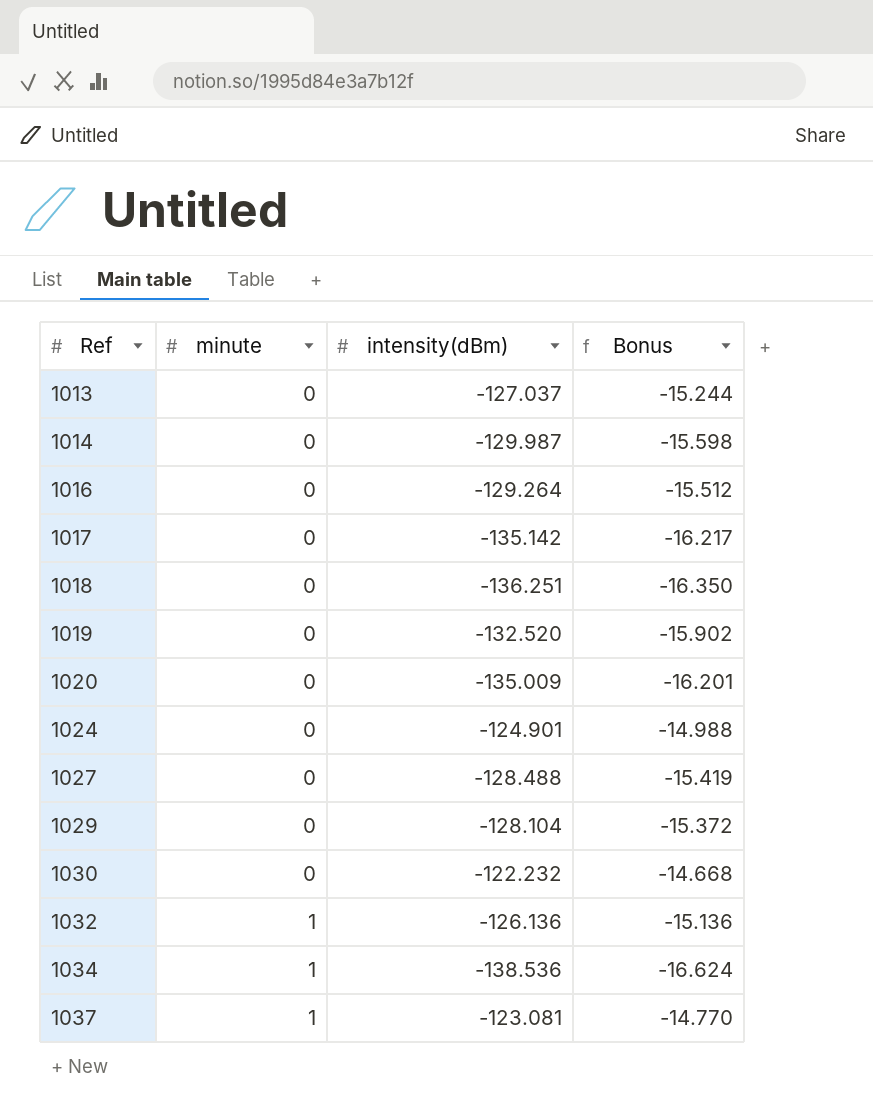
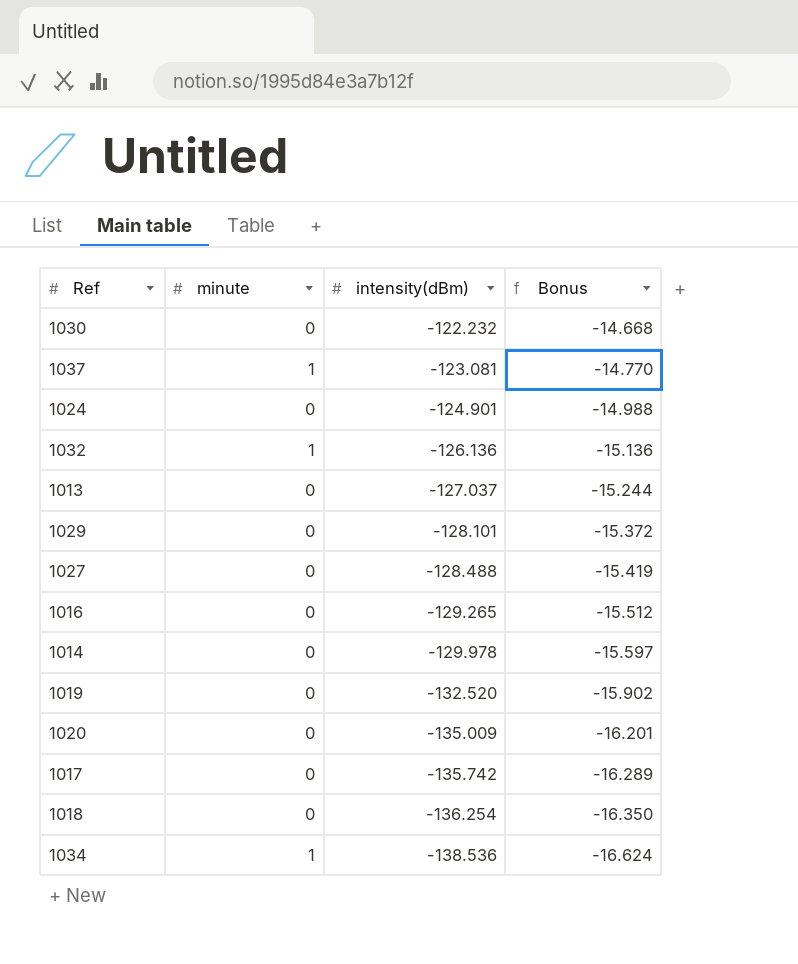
row order: Ref ascending -> intensity(dBm) descending
1029 | intensity(dBm): -128.104 -> -128.101
1016 | intensity(dBm): -129.264 -> -129.265
1014 | intensity(dBm): -129.987 -> -129.978
1014 | Bonus: -15.598 -> -15.597
1017 | intensity(dBm): -135.142 -> -135.742
1017 | Bonus: -16.217 -> -16.289
1018 | intensity(dBm): -136.251 -> -136.254

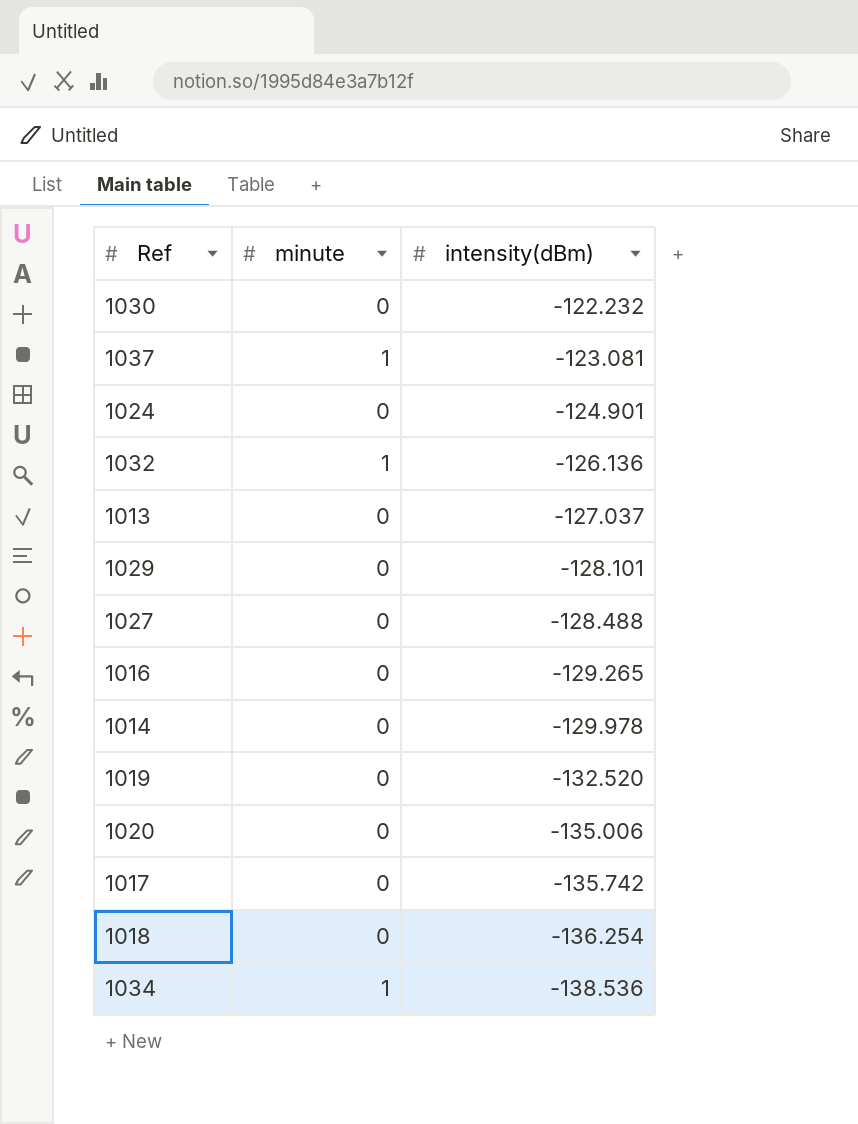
column Bonus | formula: [intensity(dBm)] * 0.12 -> none
1020 | intensity(dBm): -135.009 -> -135.006

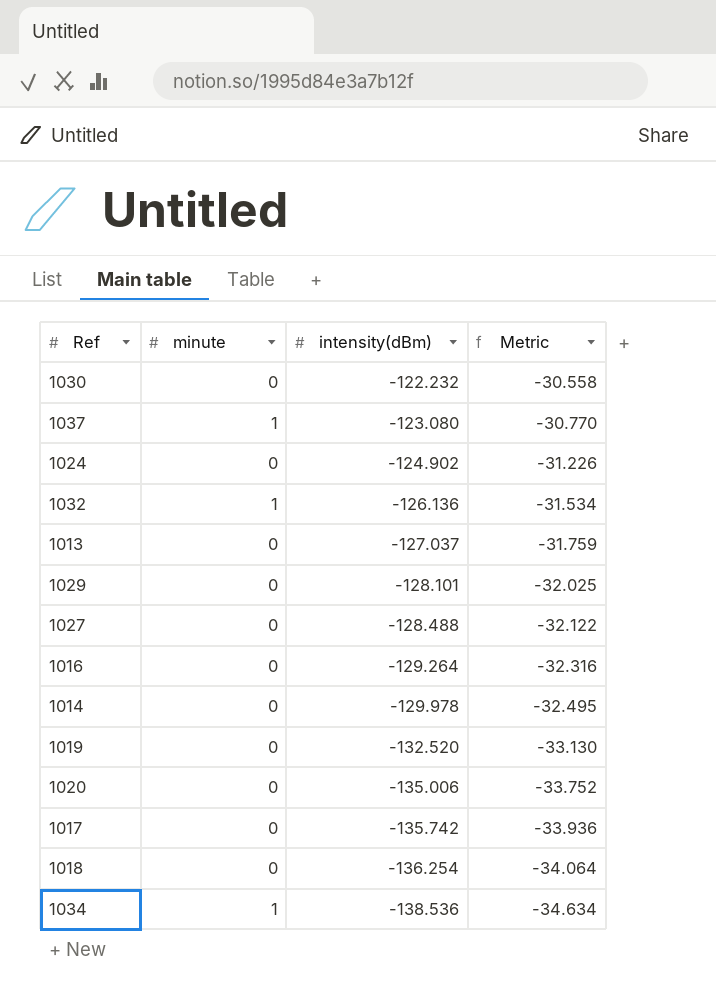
column Metric | formula: none -> [intensity(dBm)] * 0.25
1037 | intensity(dBm): -123.081 -> -123.080
1024 | intensity(dBm): -124.901 -> -124.902
1016 | intensity(dBm): -129.265 -> -129.264

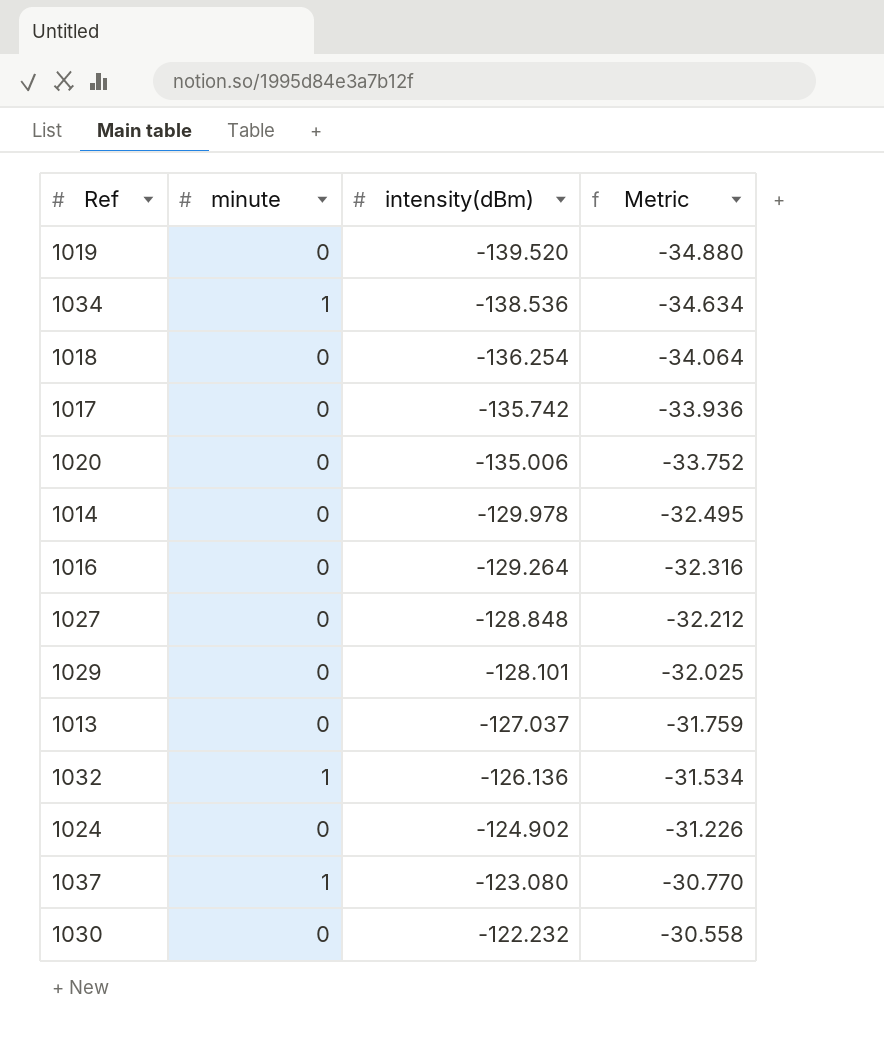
row order: intensity(dBm) descending -> intensity(dBm) ascending
1019 | intensity(dBm): -132.520 -> -139.520
1019 | Metric: -33.130 -> -34.880
1027 | intensity(dBm): -128.488 -> -128.848
1027 | Metric: -32.122 -> -32.212

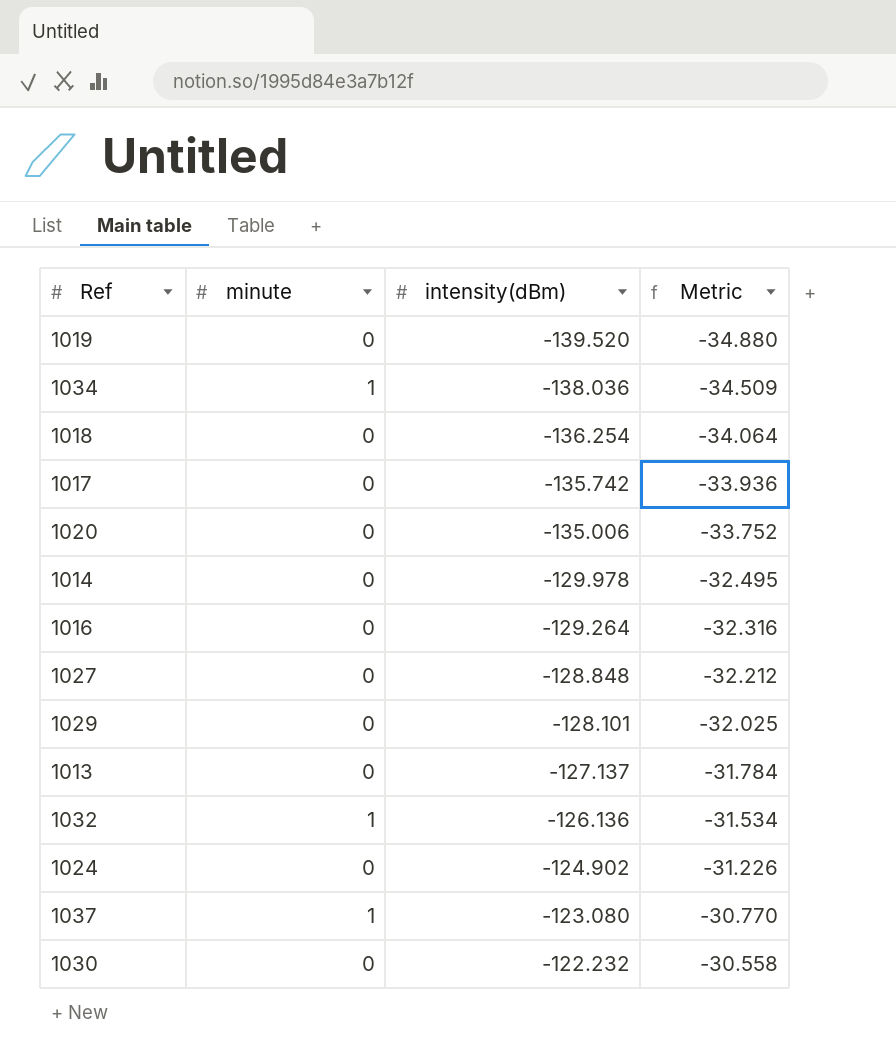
1034 | intensity(dBm): -138.536 -> -138.036
1034 | Metric: -34.634 -> -34.509
1013 | intensity(dBm): -127.037 -> -127.137
1013 | Metric: -31.759 -> -31.784

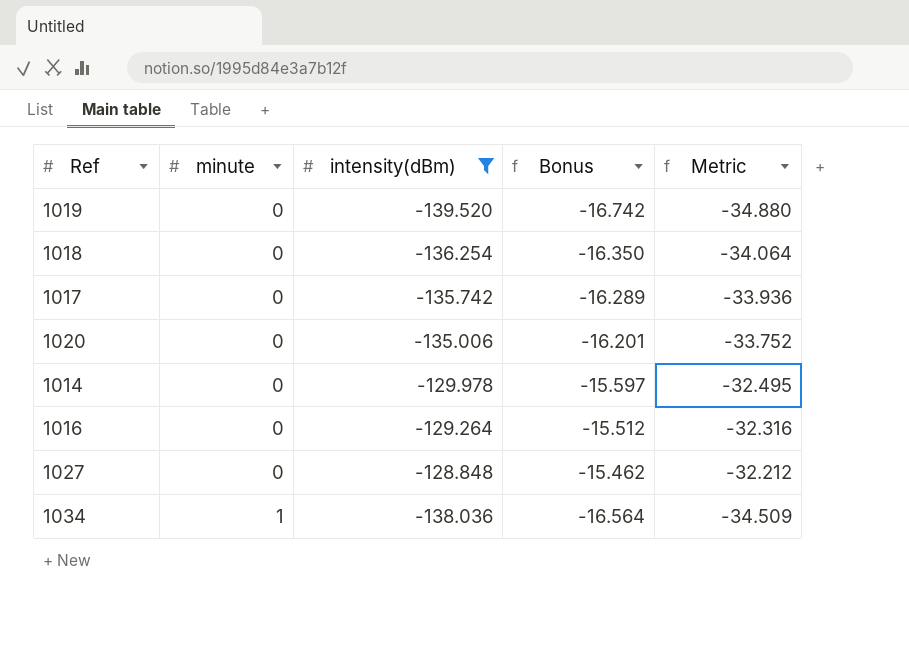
filter: none -> intensity(dBm) <= -128.848
row order: intensity(dBm) ascending -> minute ascending
column Bonus | formula: none -> [intensity(dBm)] * 0.12

